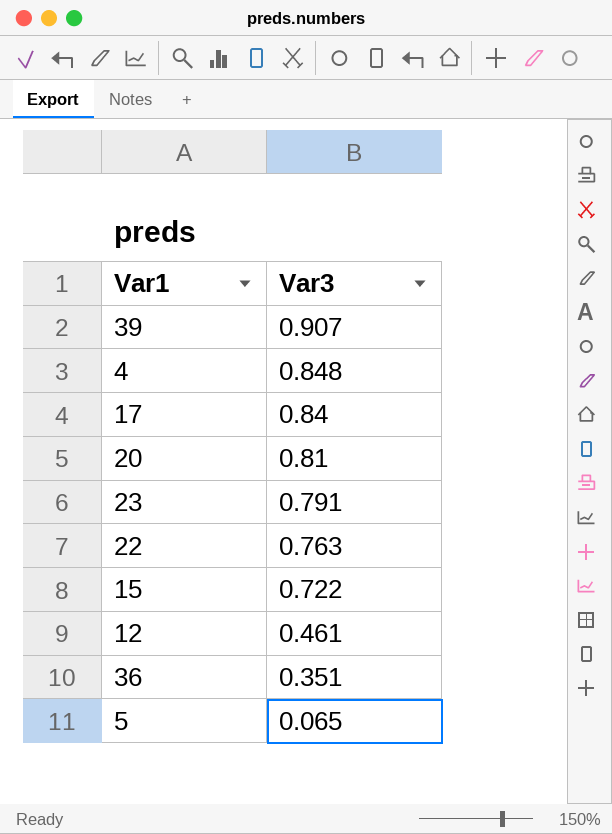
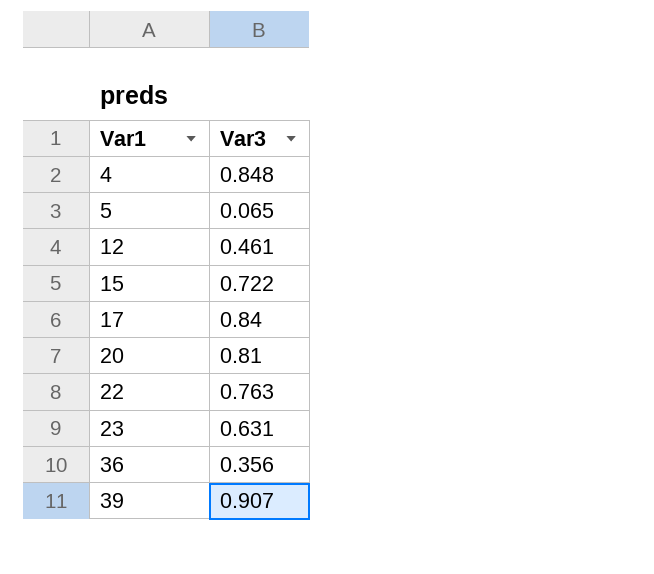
row order: Var3 descending -> Var1 ascending
23 | Var3: 0.791 -> 0.631
36 | Var3: 0.351 -> 0.356

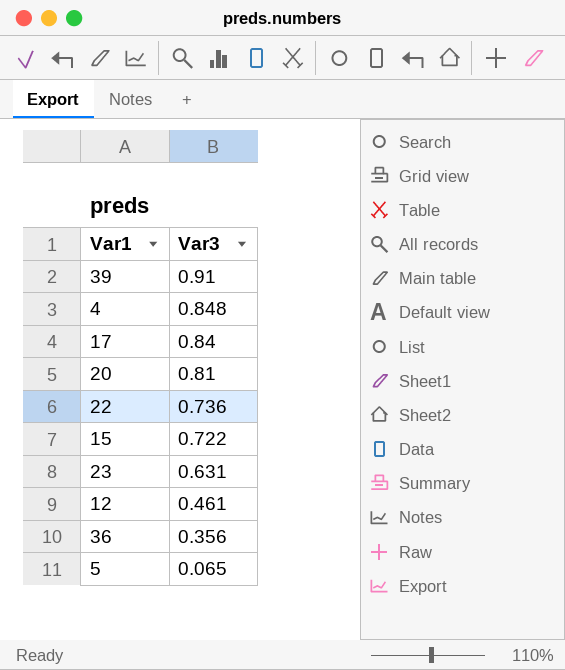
row order: Var1 ascending -> Var3 descending
39 | Var3: 0.907 -> 0.91
22 | Var3: 0.763 -> 0.736

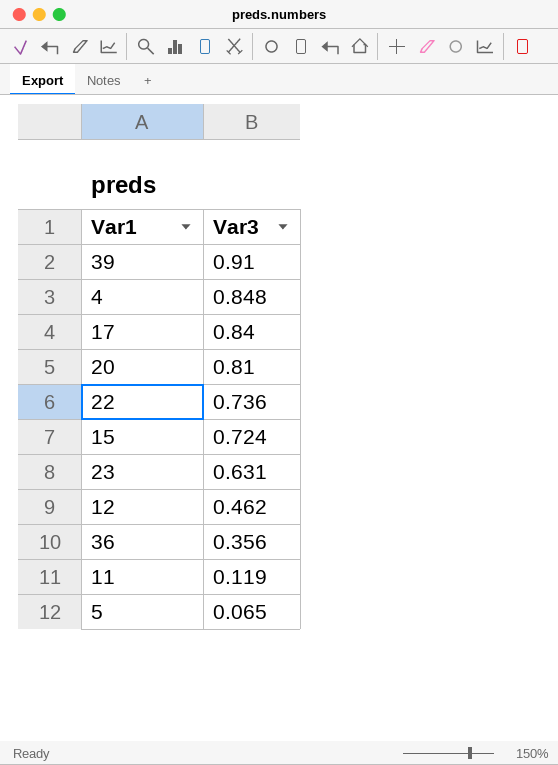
15 | Var3: 0.722 -> 0.724
12 | Var3: 0.461 -> 0.462
row 11: none -> 0.119

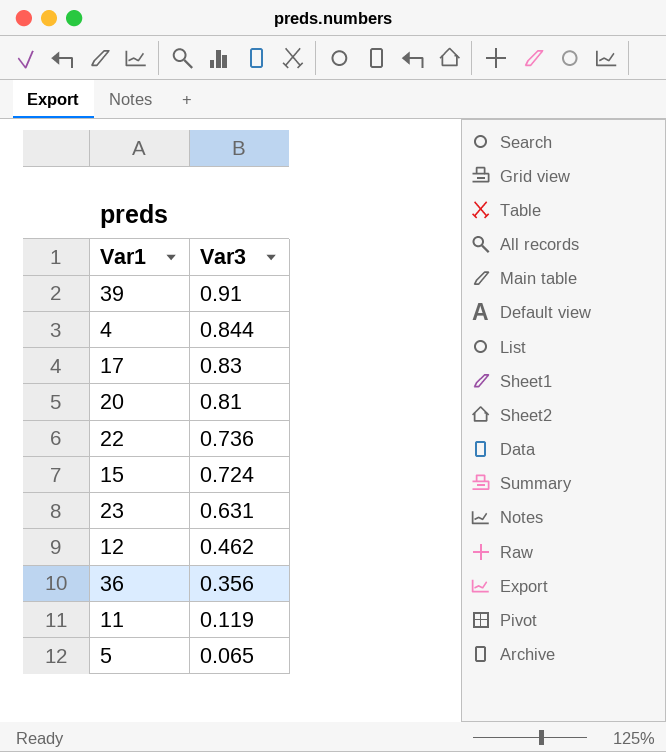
4 | Var3: 0.848 -> 0.844
17 | Var3: 0.84 -> 0.83

